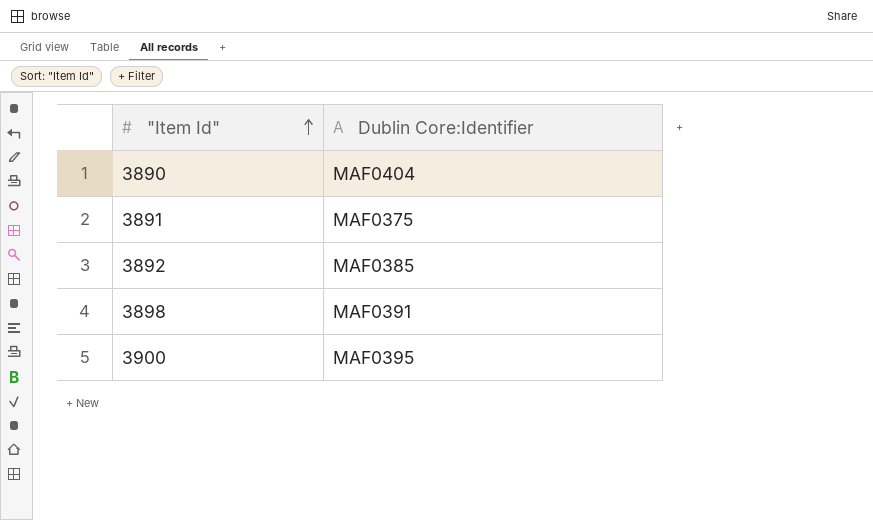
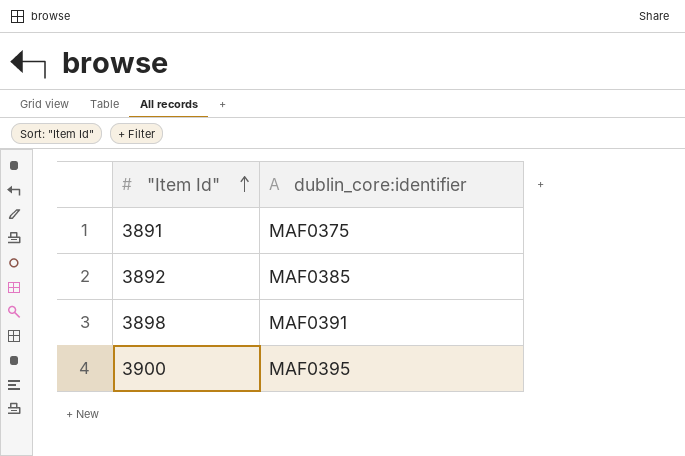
column name: Dublin Core:Identifier -> dublin_core:identifier
row 3890: MAF0404 -> none

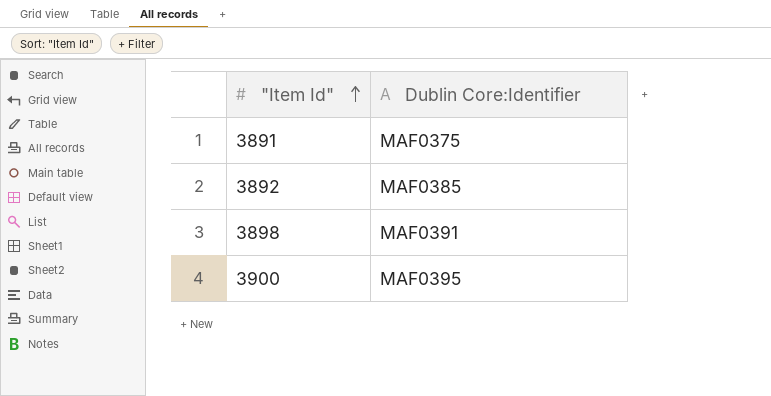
column name: dublin_core:identifier -> Dublin Core:Identifier

